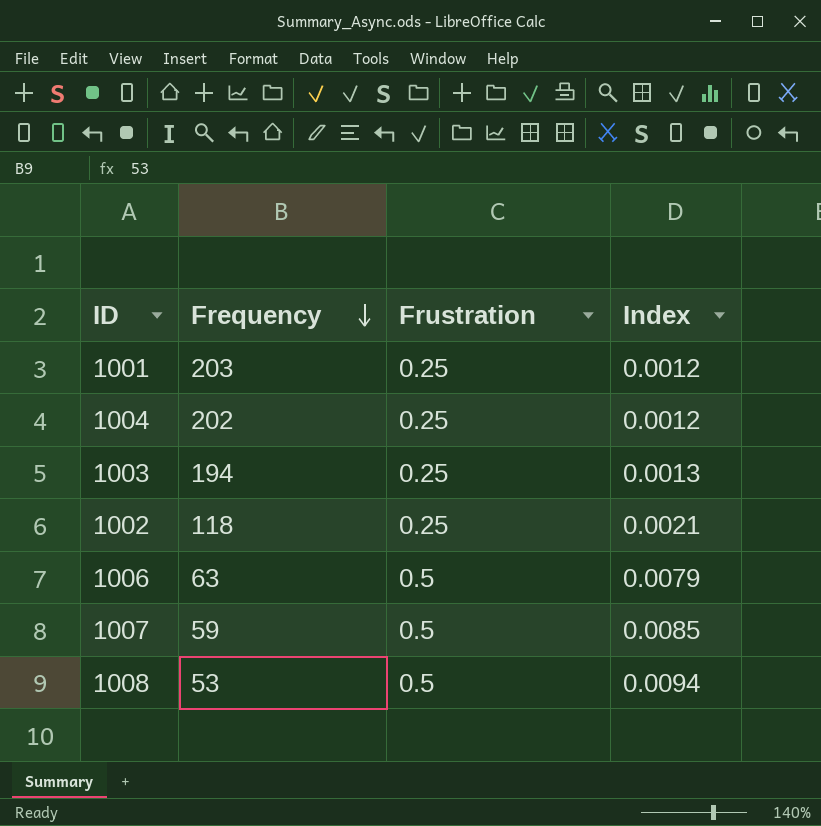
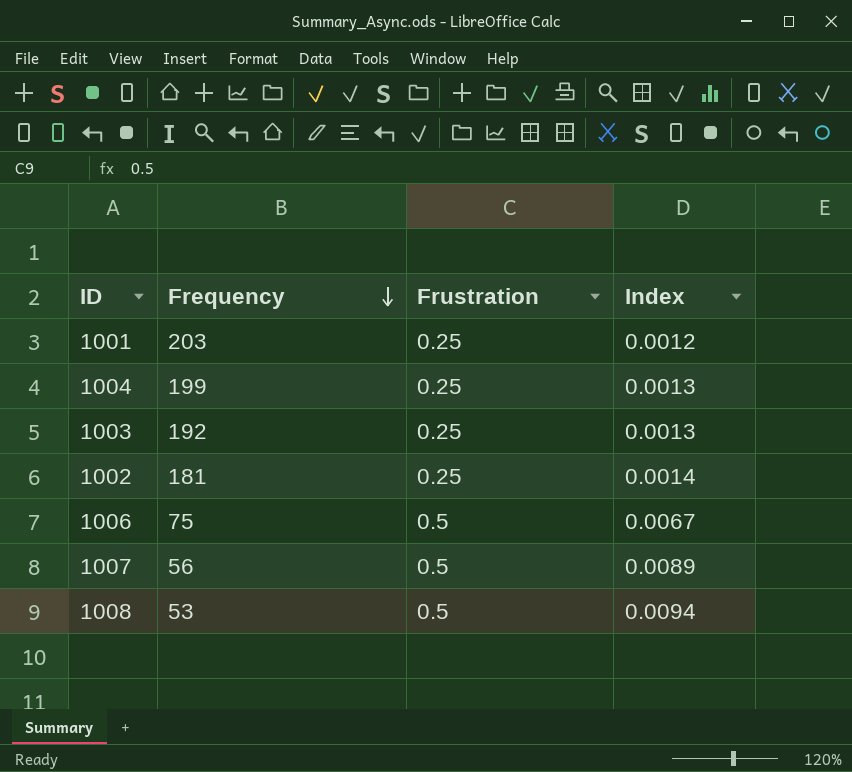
1004 | Frequency: 202 -> 199
1004 | Index: 0.0012 -> 0.0013
1003 | Frequency: 194 -> 192
1002 | Frequency: 118 -> 181
1002 | Index: 0.0021 -> 0.0014
1006 | Frequency: 63 -> 75
1006 | Index: 0.0079 -> 0.0067
1007 | Frequency: 59 -> 56
1007 | Index: 0.0085 -> 0.0089

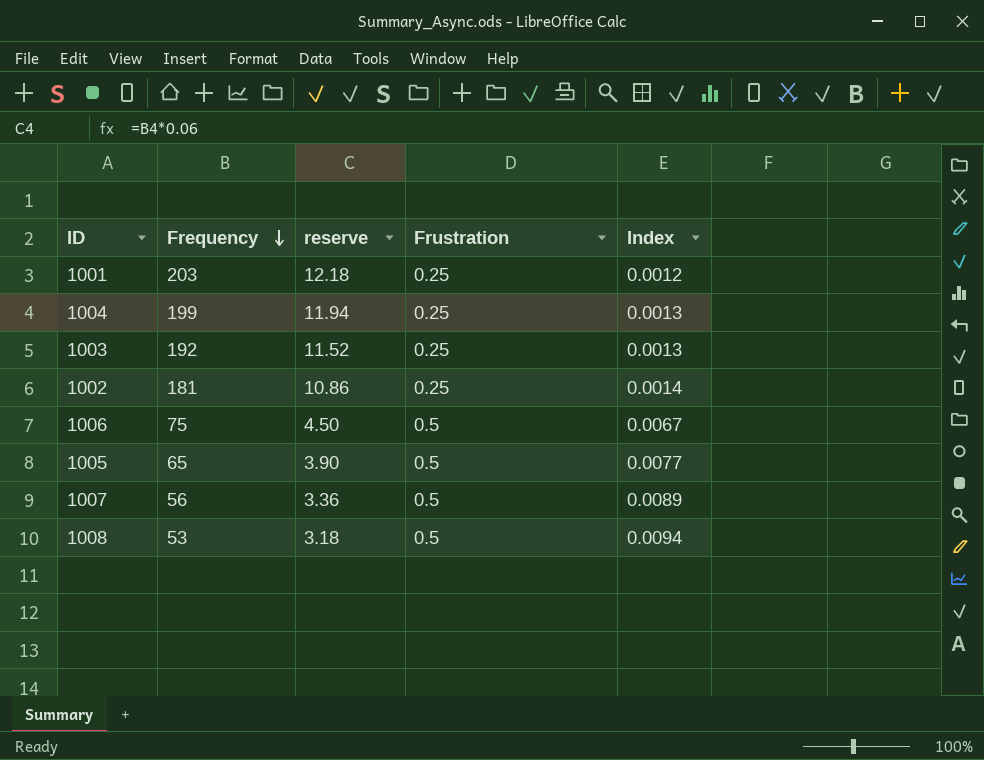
column reserve | formula: none -> [Frequency] * 0.06
row 1005: none -> 65 | 3.90 | 0.5 | 0.0077

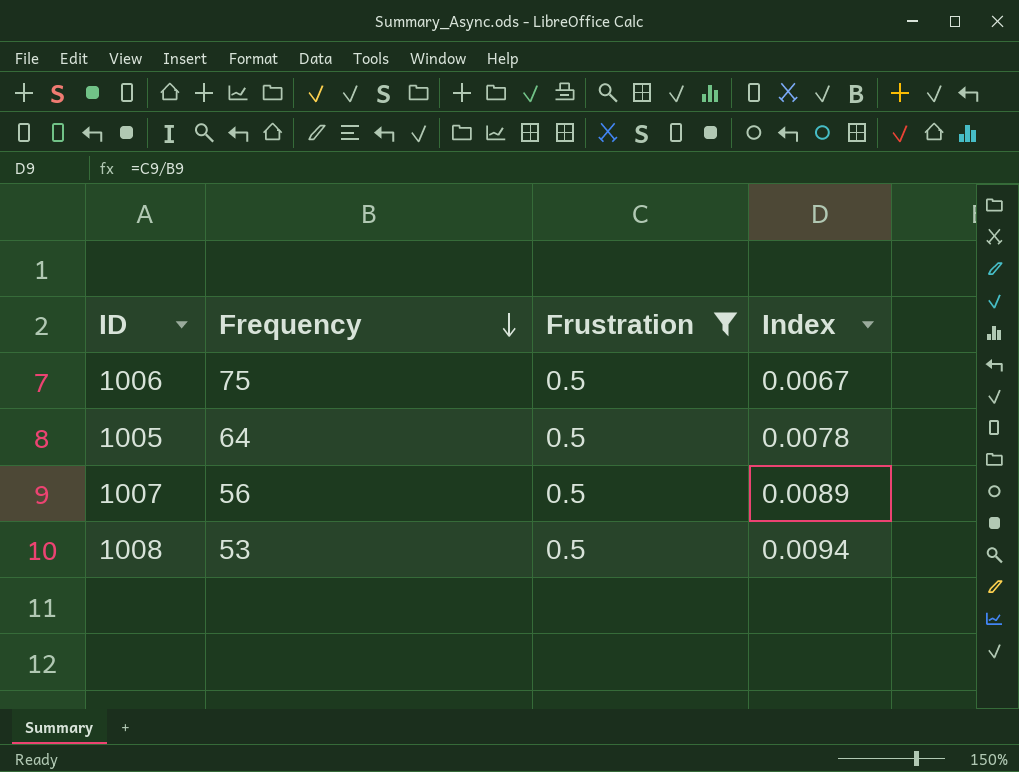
filter: none -> Frustration = 0.5
column reserve | formula: [Frequency] * 0.06 -> none
1005 | Frequency: 65 -> 64
1005 | Index: 0.0077 -> 0.0078

